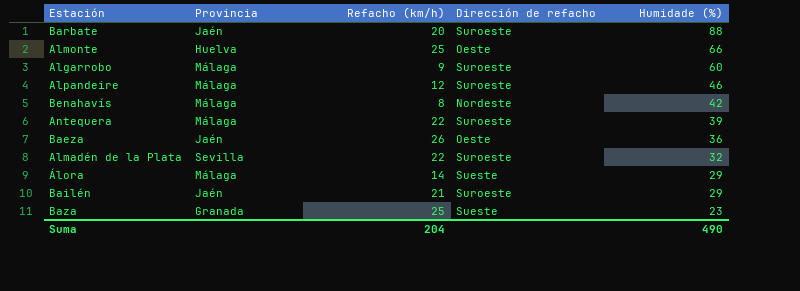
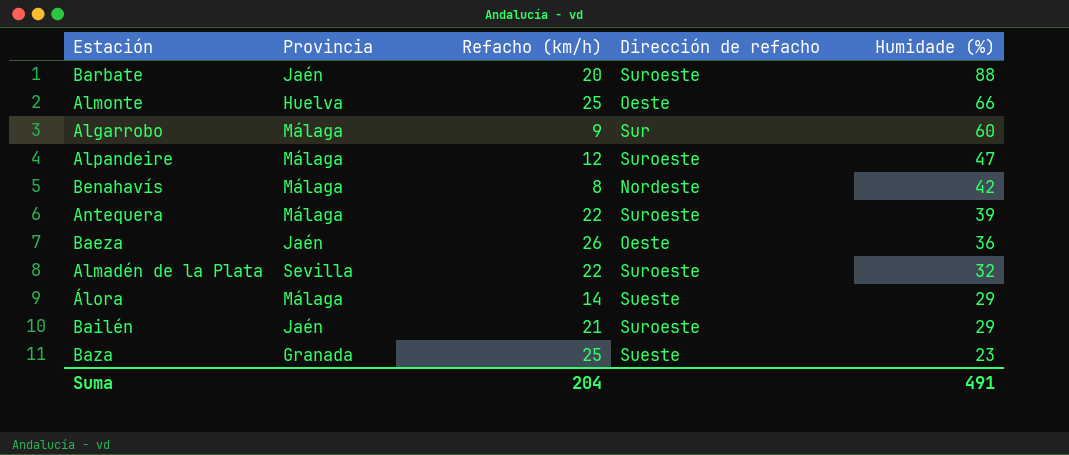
Algarrobo | Dirección de refacho: Suroeste -> Sur
Alpandeire | Humidade (%): 46 -> 47
Suma | Humidade (%): 490 -> 491

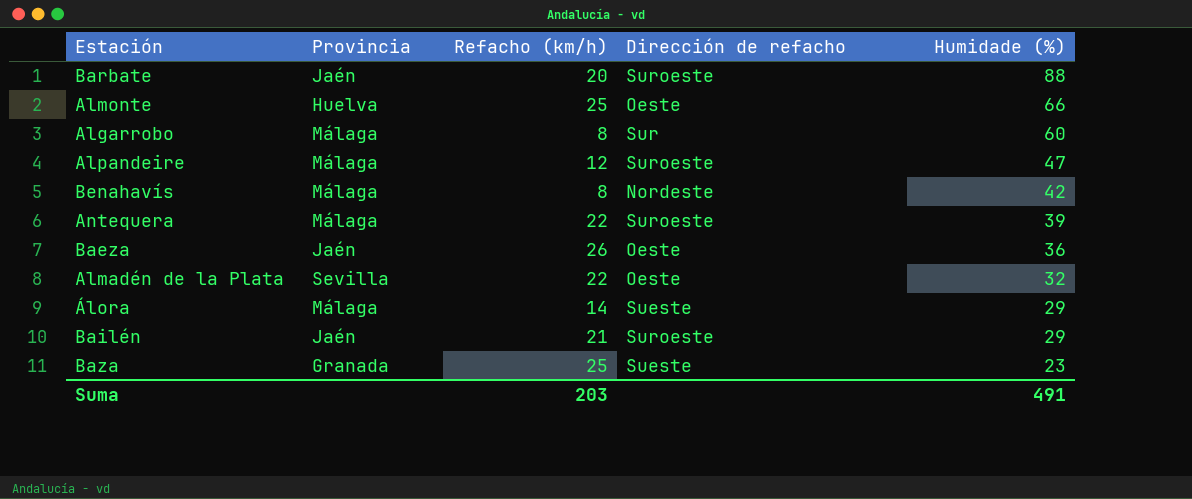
Algarrobo | Refacho (km/h): 9 -> 8
Almadén de la Plata | Dirección de refacho: Suroeste -> Oeste
Suma | Refacho (km/h): 204 -> 203

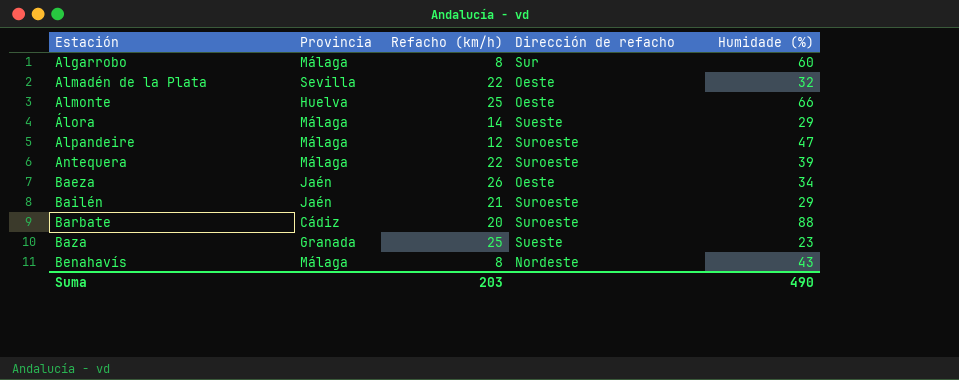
row order: Humidade (%) descending -> Estación ascending
Baeza | Humidade (%): 36 -> 34
Barbate | Provincia: Jaén -> Cádiz
Benahavís | Humidade (%): 42 -> 43
Suma | Humidade (%): 491 -> 490

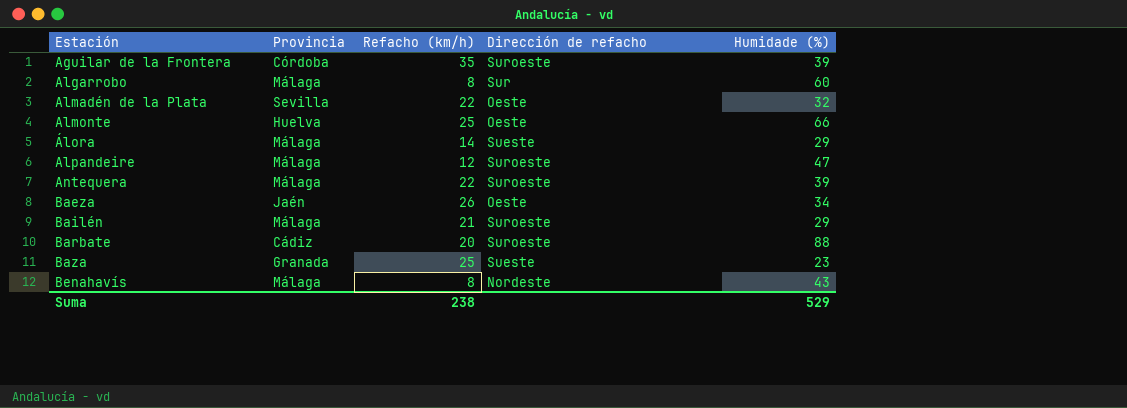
row Aguilar de la Frontera: none -> Córdoba | 35 | Suroeste | 39
Bailén | Provincia: Jaén -> Málaga
Suma | Refacho (km/h): 203 -> 238
Suma | Humidade (%): 490 -> 529

